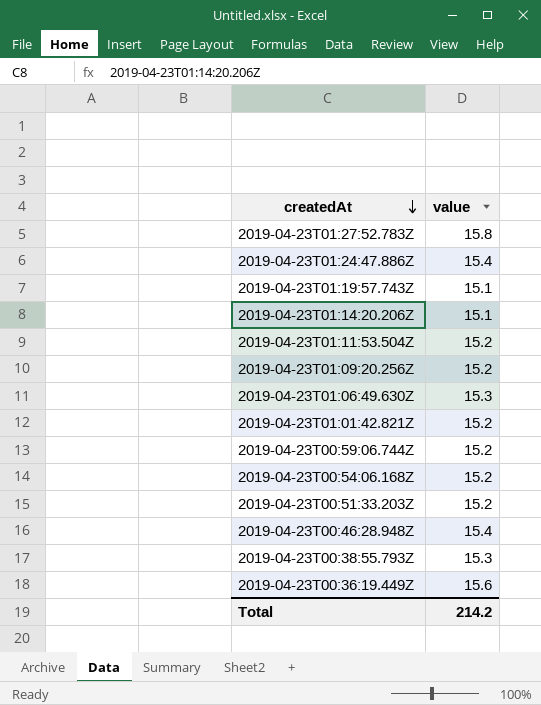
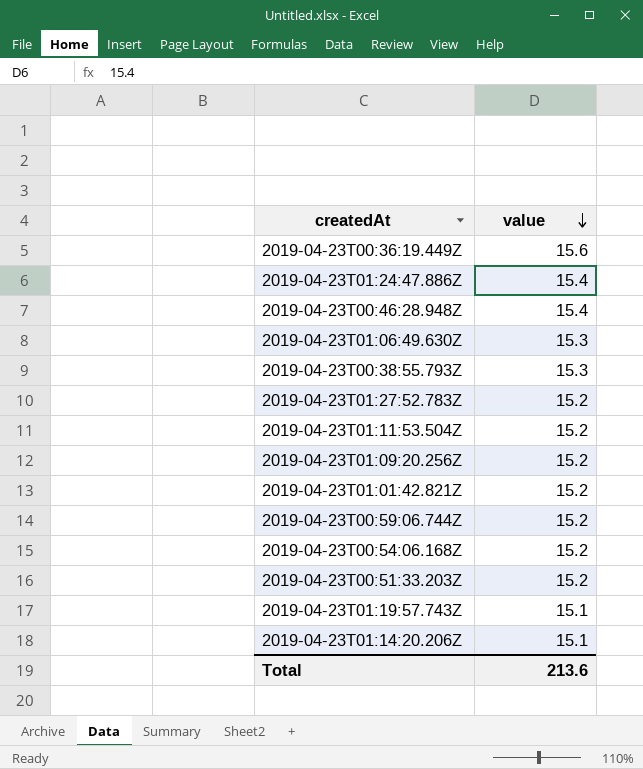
row order: createdAt descending -> value descending
2019-04-23T01:27:52.783Z | value: 15.8 -> 15.2
Total | value: 214.2 -> 213.6

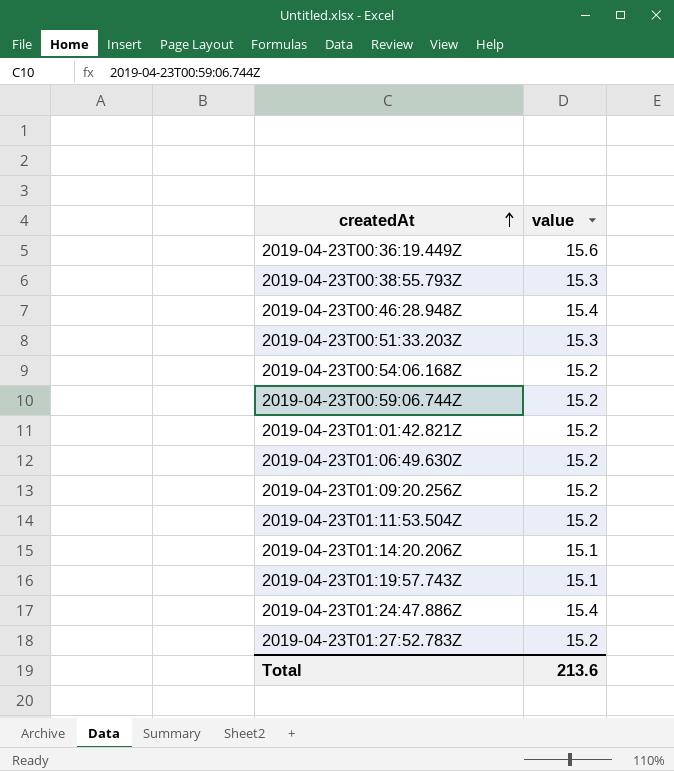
row order: value descending -> createdAt ascending
2019-04-23T00:51:33.203Z | value: 15.2 -> 15.3
2019-04-23T01:06:49.630Z | value: 15.3 -> 15.2

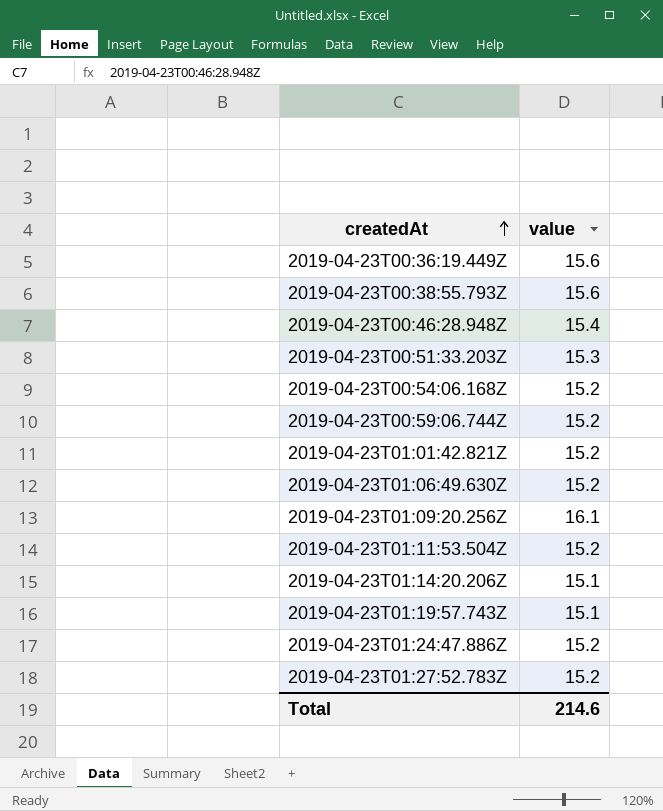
2019-04-23T00:38:55.793Z | value: 15.3 -> 15.6
2019-04-23T01:09:20.256Z | value: 15.2 -> 16.1
2019-04-23T01:24:47.886Z | value: 15.4 -> 15.2
Total | value: 213.6 -> 214.6

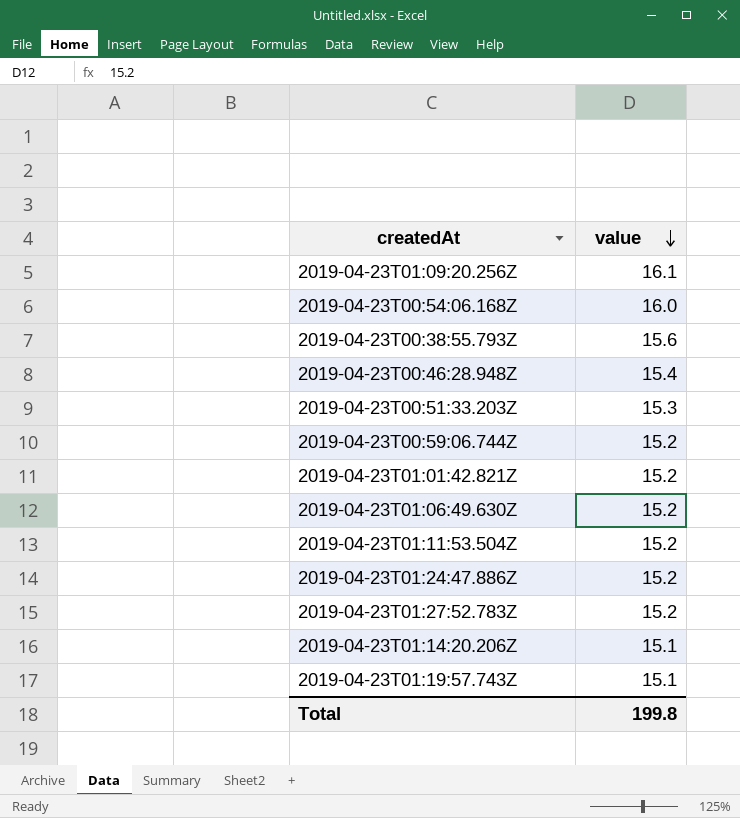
row order: createdAt ascending -> value descending
row 2019-04-23T00:36:19.449Z: 15.6 -> none
2019-04-23T00:54:06.168Z | value: 15.2 -> 16.0
Total | value: 214.6 -> 199.8

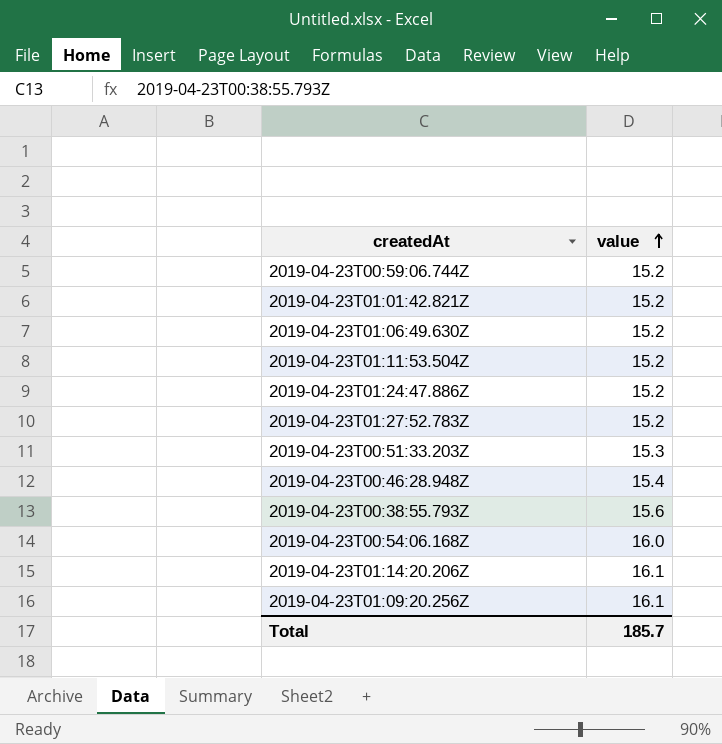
row order: value descending -> value ascending
row 2019-04-23T01:19:57.743Z: 15.1 -> none
2019-04-23T01:14:20.206Z | value: 15.1 -> 16.1
Total | value: 199.8 -> 185.7

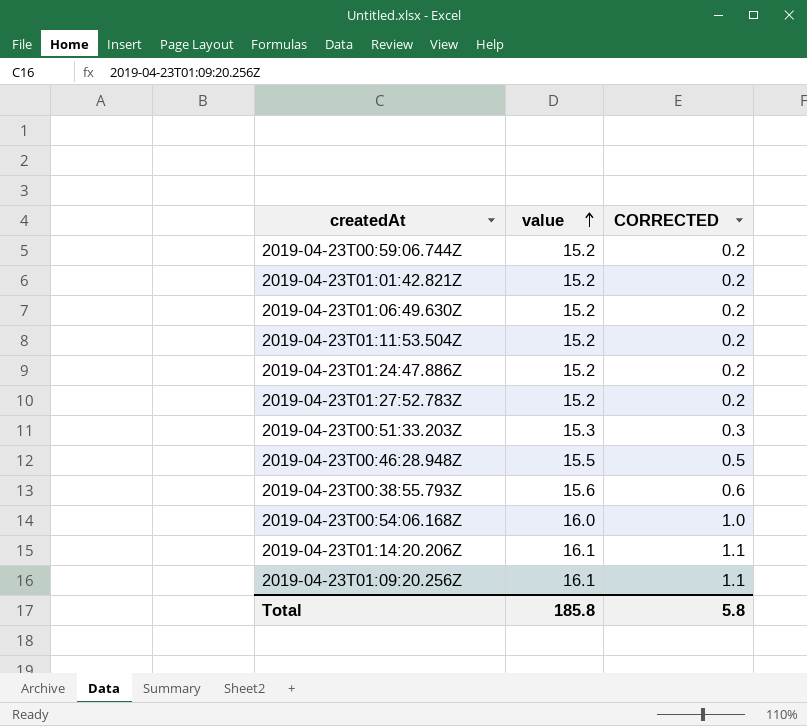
column CORRECTED | formula: none -> [value] - 15
2019-04-23T00:46:28.948Z | value: 15.4 -> 15.5
Total | value: 185.7 -> 185.8

